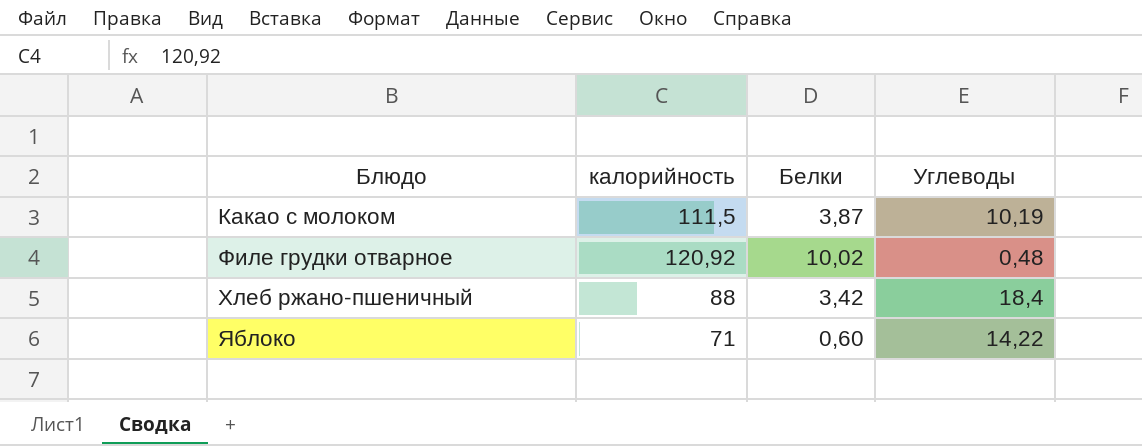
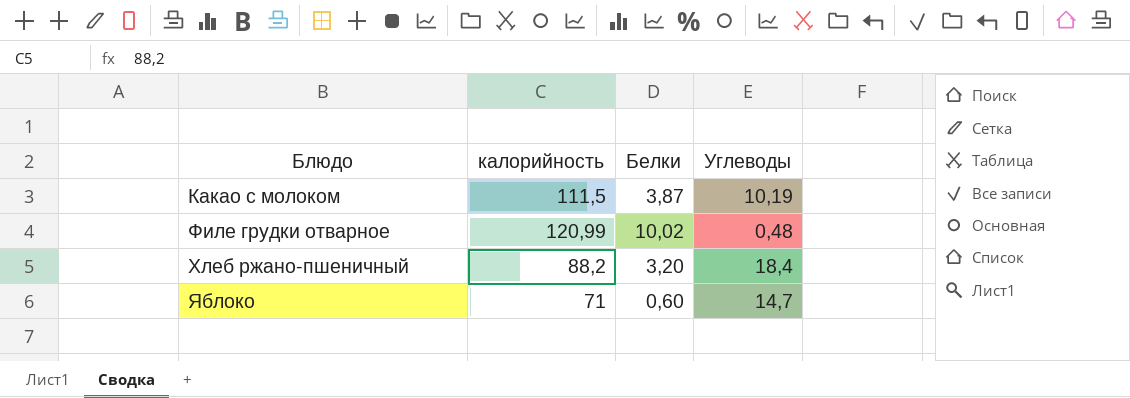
Филе грудки отварное | калорийность: 120,92 -> 120,99
Хлеб ржано-пшеничный | калорийность: 88 -> 88,2
Хлеб ржано-пшеничный | Белки: 3,42 -> 3,20
Яблоко | Углеводы: 14,22 -> 14,7

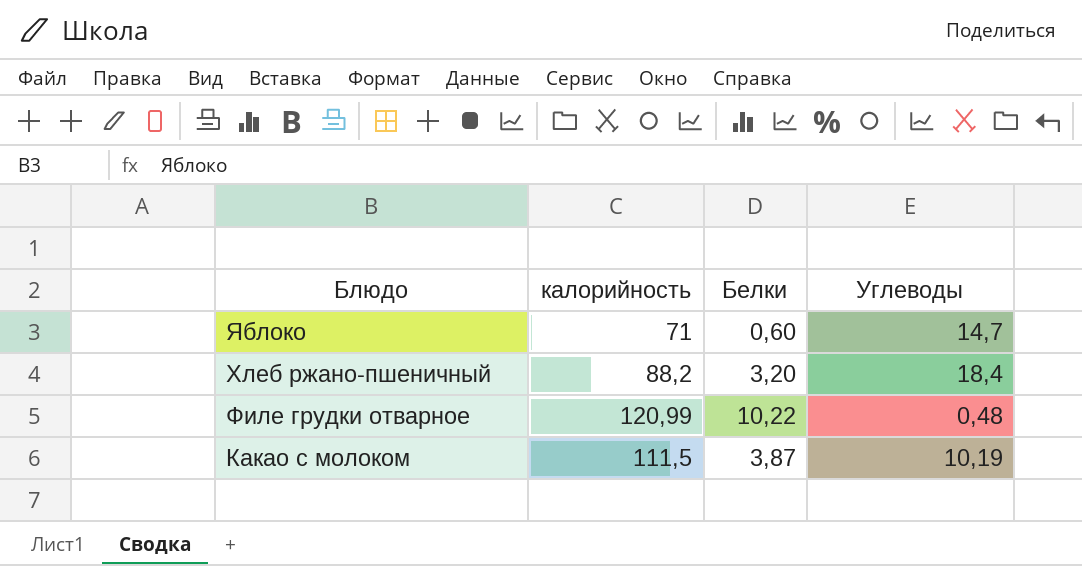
row order: Блюдо ascending -> Блюдо descending
Филе грудки отварное | Белки: 10,02 -> 10,22

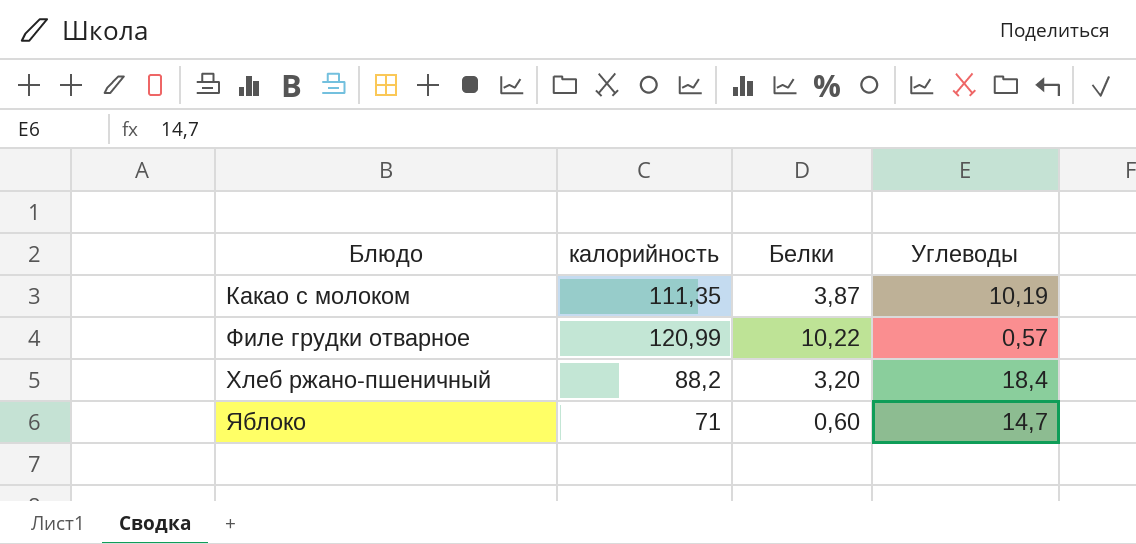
row order: Блюдо descending -> Блюдо ascending
Какао с молоком | калорийность: 111,5 -> 111,35
Филе грудки отварное | Углеводы: 0,48 -> 0,57

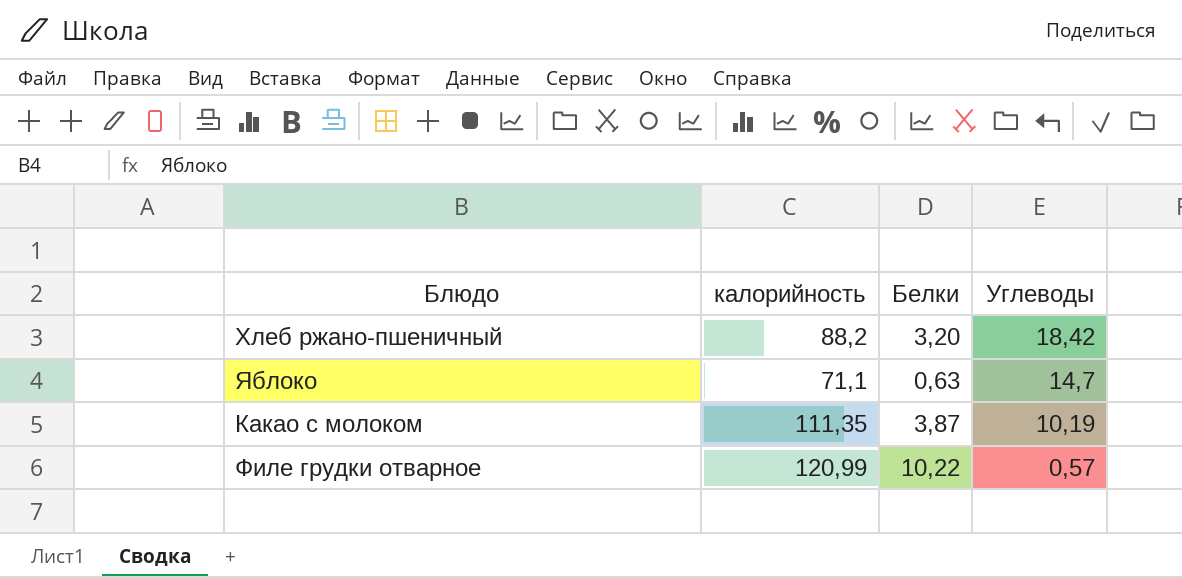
row order: Блюдо ascending -> Углеводы descending
Хлеб ржано-пшеничный | Углеводы: 18,4 -> 18,42
Яблоко | калорийность: 71 -> 71,1
Яблоко | Белки: 0,60 -> 0,63

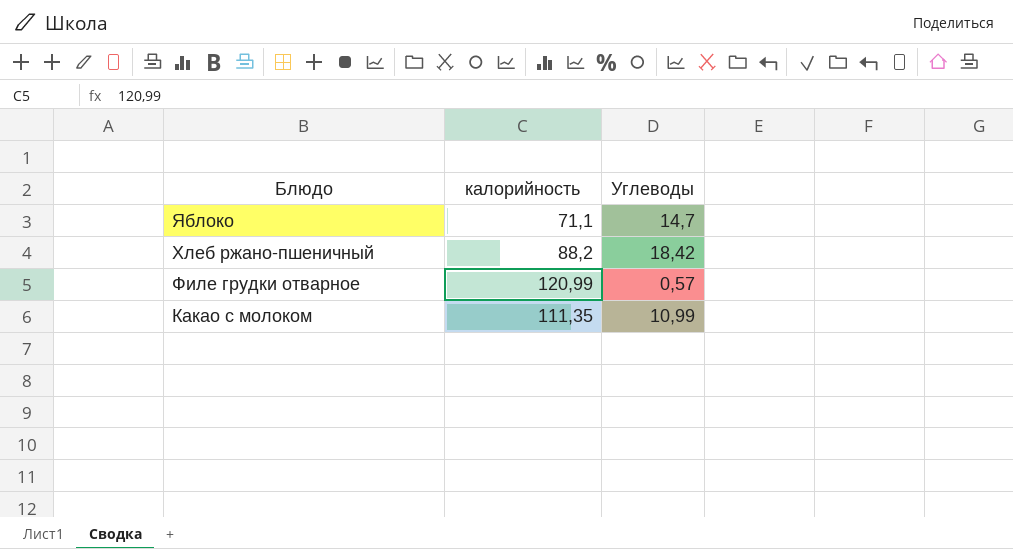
row order: Углеводы descending -> Блюдо descending
column Белки | position: 3 -> none
Какао с молоком | Углеводы: 10,19 -> 10,99

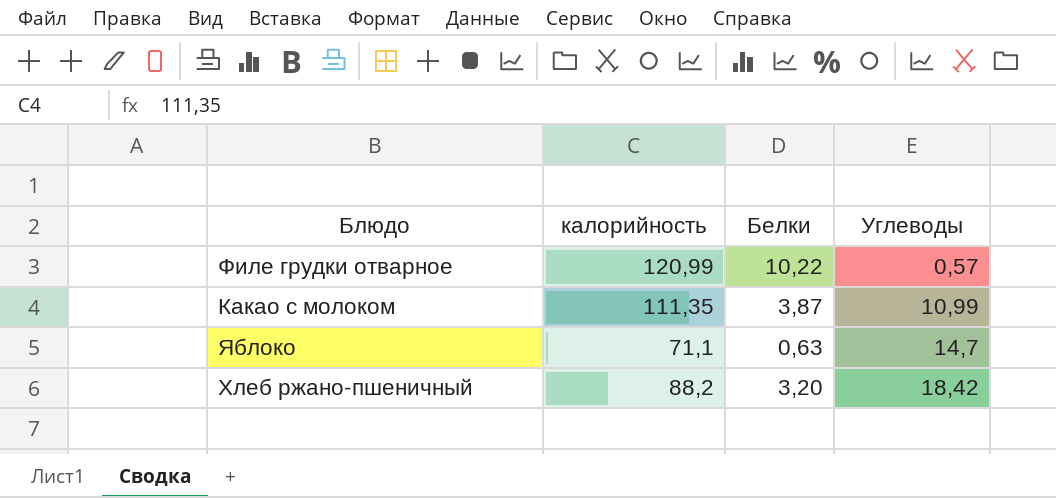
row order: Блюдо descending -> Углеводы ascending
column Белки | position: none -> 3

